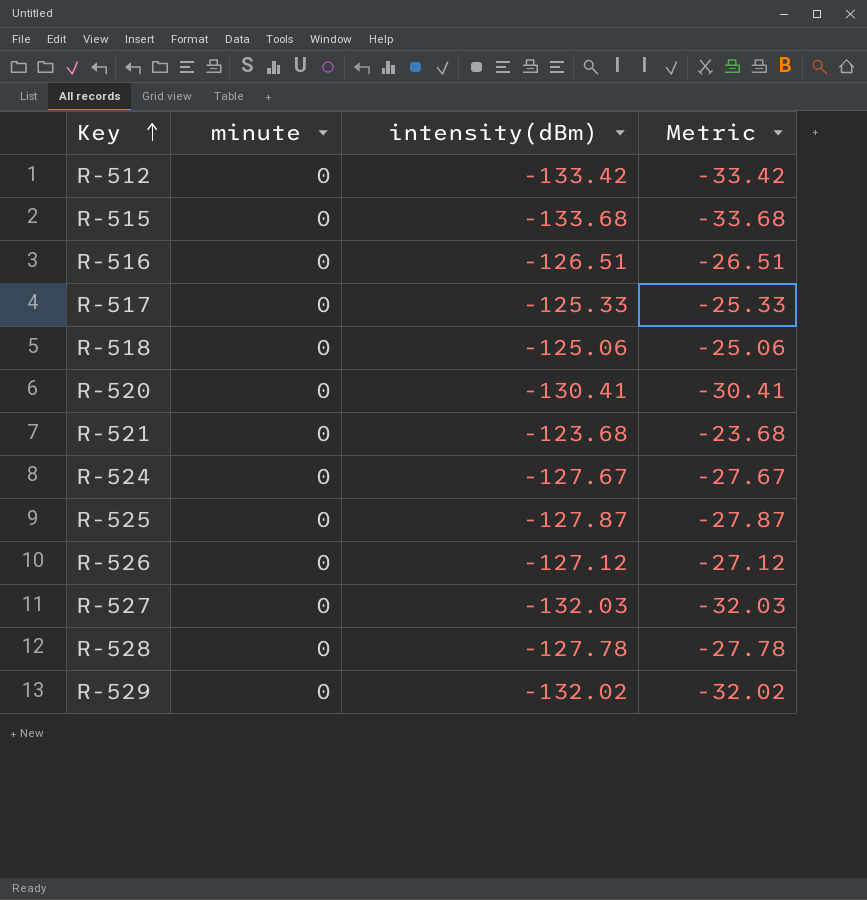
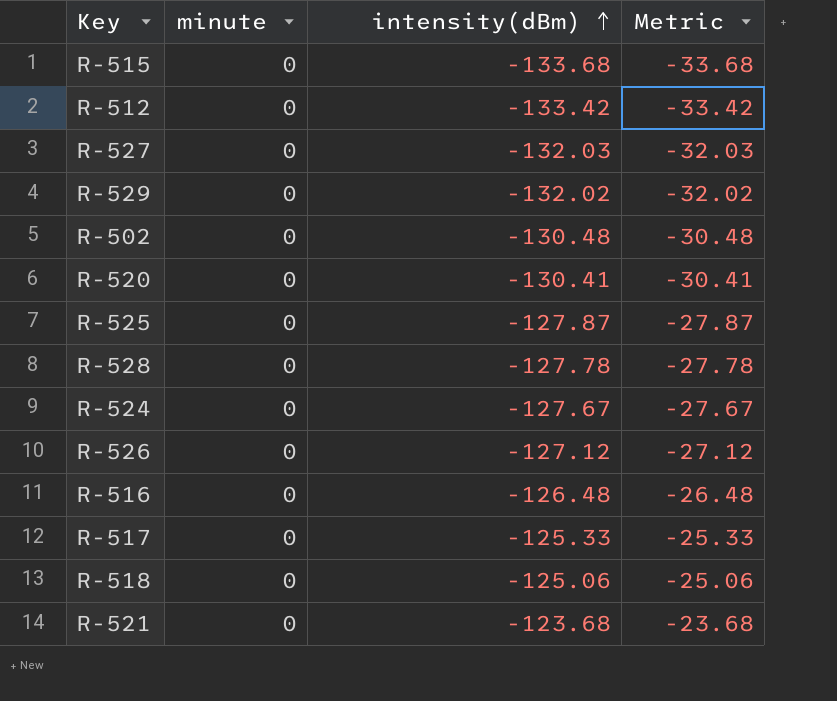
row order: Key ascending -> intensity(dBm) ascending
row R-502: none -> 0 | -130.48 | -30.48
R-516 | intensity(dBm): -126.51 -> -126.48
R-516 | Metric: -26.51 -> -26.48

